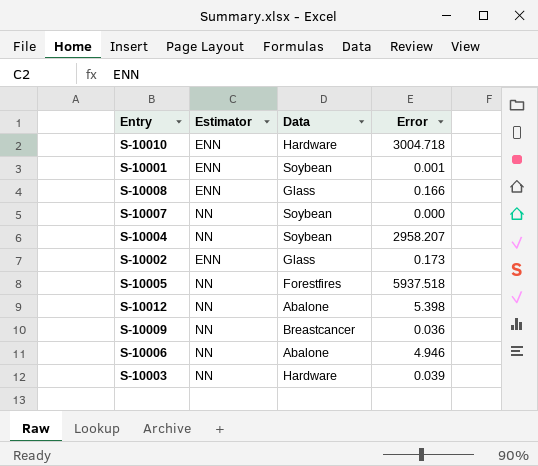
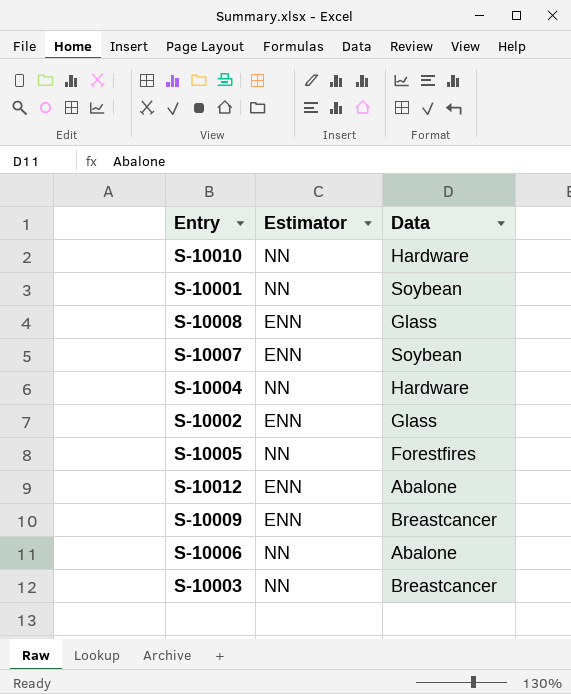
column Error | position: 4 -> none
S-10010 | Estimator: ENN -> NN
S-10001 | Estimator: ENN -> NN
S-10007 | Estimator: NN -> ENN
S-10004 | Data: Soybean -> Hardware
S-10012 | Estimator: NN -> ENN
S-10009 | Estimator: NN -> ENN
S-10003 | Data: Hardware -> Breastcancer

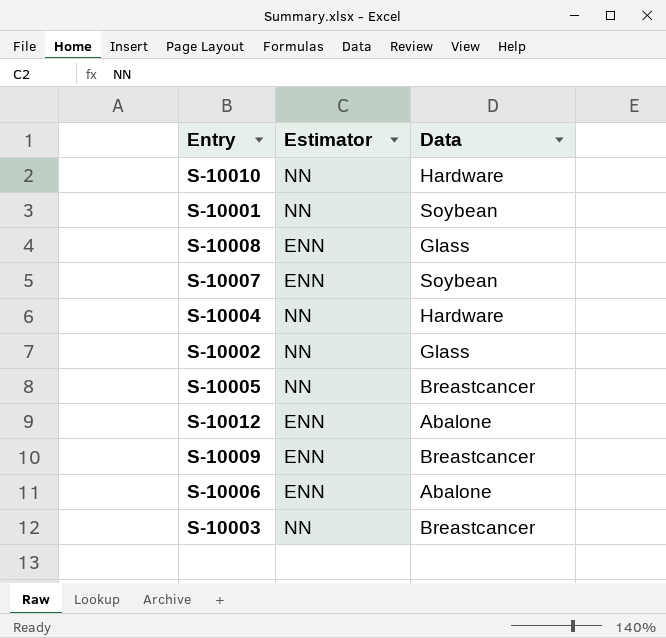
S-10002 | Estimator: ENN -> NN
S-10005 | Data: Forestfires -> Breastcancer
S-10006 | Estimator: NN -> ENN

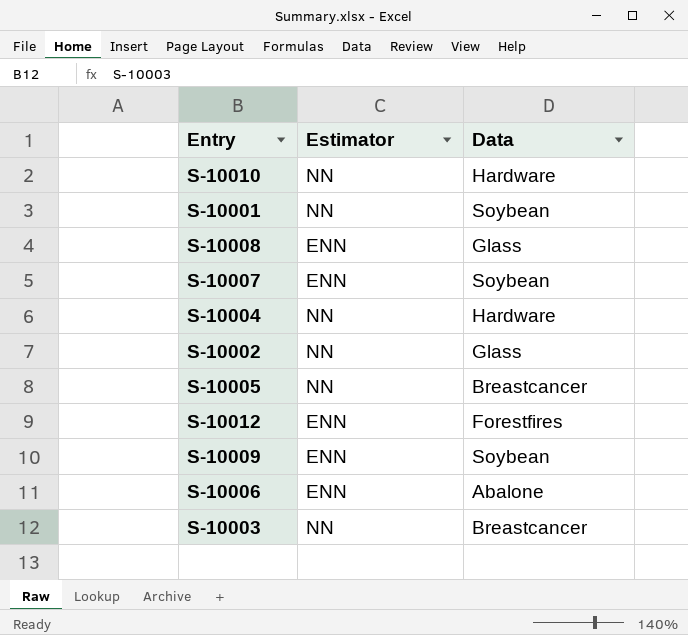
S-10012 | Data: Abalone -> Forestfires
S-10009 | Data: Breastcancer -> Soybean

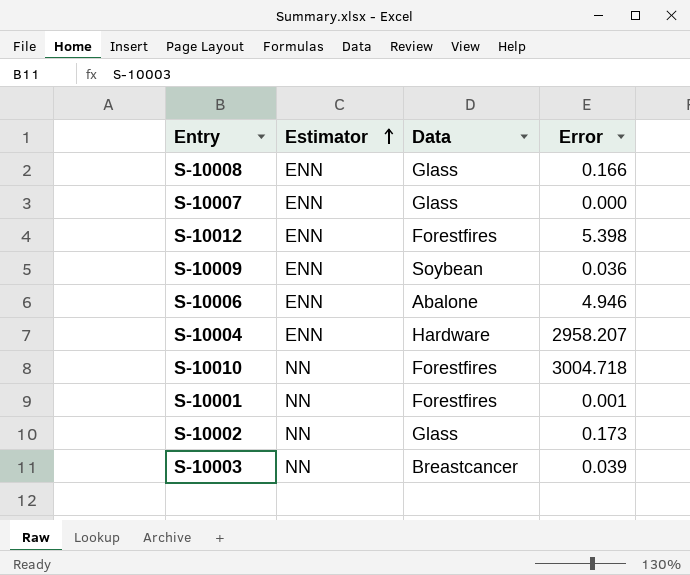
row order: none -> Estimator ascending
column Error | position: none -> 4
row S-10005: NN | Breastcancer -> none
S-10007 | Data: Soybean -> Glass
S-10004 | Estimator: NN -> ENN
S-10010 | Data: Hardware -> Forestfires
S-10001 | Data: Soybean -> Forestfires

